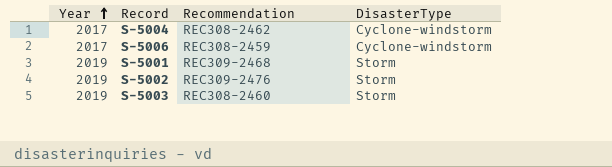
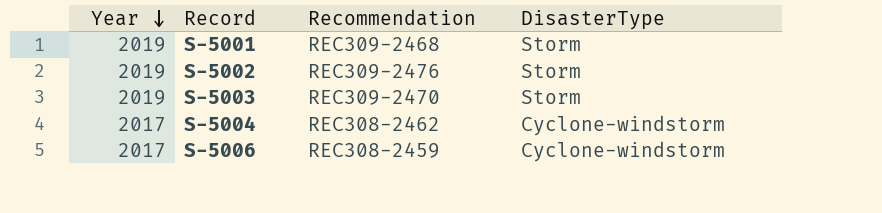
row order: Year ascending -> Year descending
S-5003 | Recommendation: REC308-2460 -> REC309-2470

